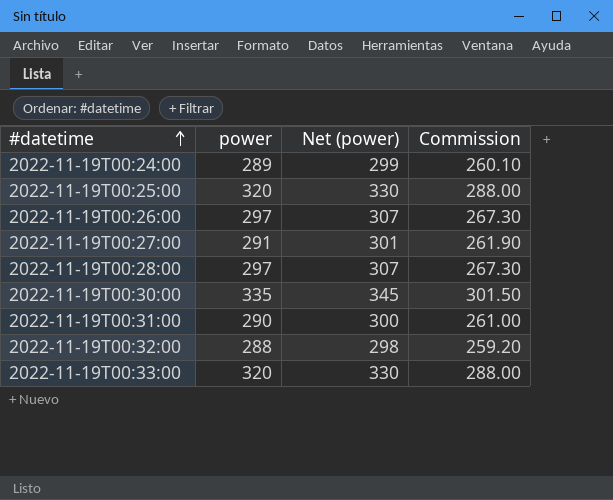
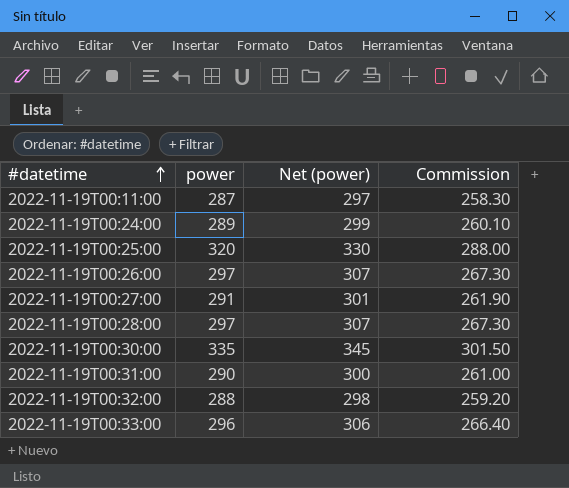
row 2022-11-19T00:11:00: none -> 287 | 297 | 258.30
2022-11-19T00:33:00 | power: 320 -> 296
2022-11-19T00:33:00 | Net (power): 330 -> 306
2022-11-19T00:33:00 | Commission: 288.00 -> 266.40

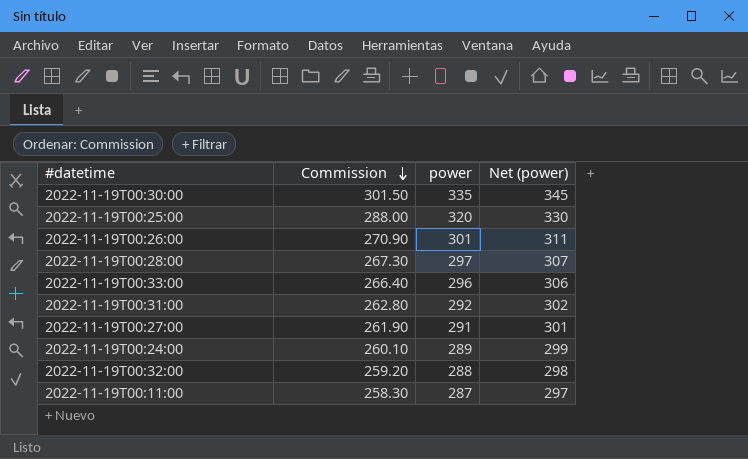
row order: #datetime ascending -> Commission descending
column Commission | position: 4 -> 2
2022-11-19T00:26:00 | Commission: 267.30 -> 270.90
2022-11-19T00:26:00 | power: 297 -> 301
2022-11-19T00:26:00 | Net (power): 307 -> 311
2022-11-19T00:31:00 | Commission: 261.00 -> 262.80
2022-11-19T00:31:00 | power: 290 -> 292
2022-11-19T00:31:00 | Net (power): 300 -> 302

